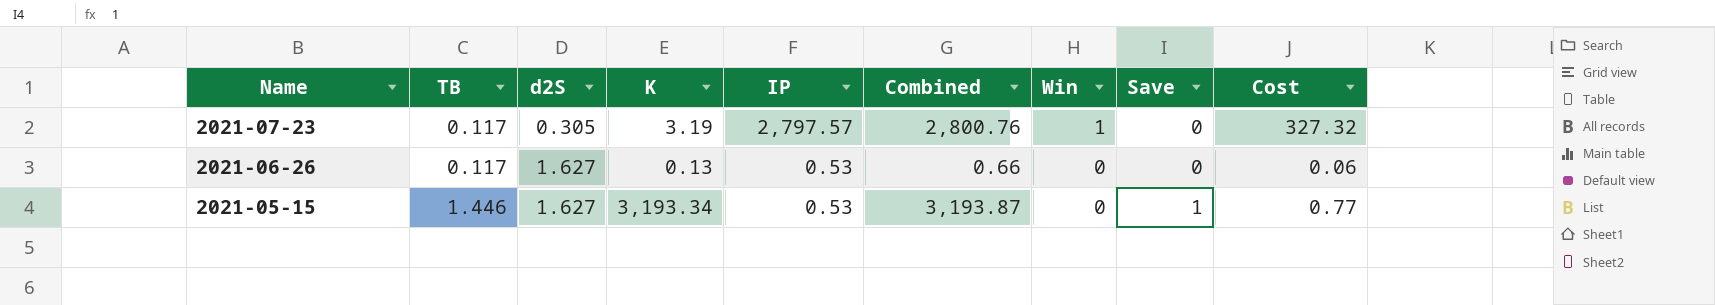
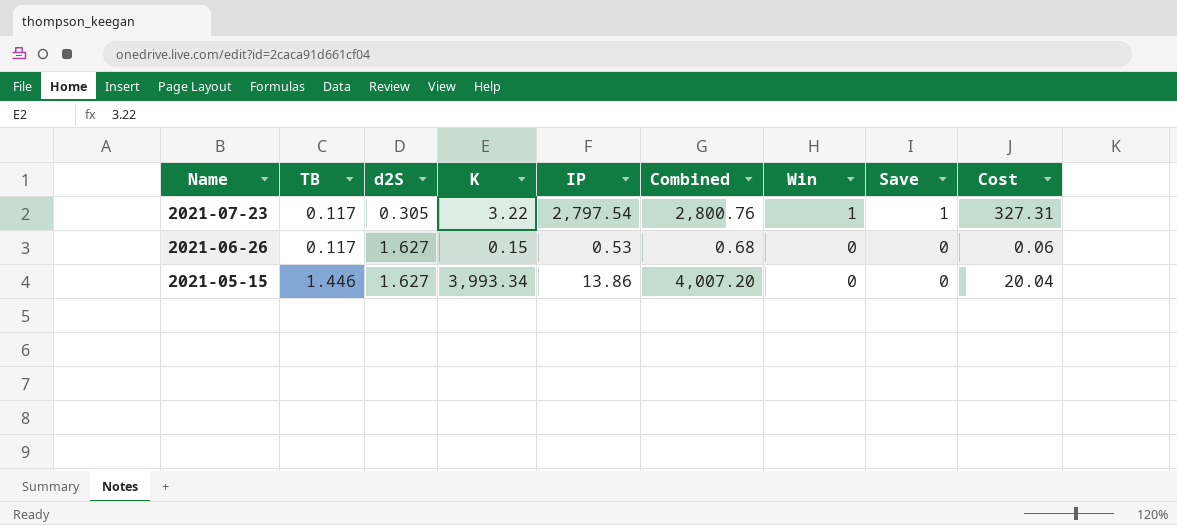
2021-07-23 | K: 3.19 -> 3.22
2021-07-23 | IP: 2,797.57 -> 2,797.54
2021-07-23 | Save: 0 -> 1
2021-07-23 | Cost: 327.32 -> 327.31
2021-06-26 | K: 0.13 -> 0.15
2021-06-26 | Combined: 0.66 -> 0.68
2021-05-15 | K: 3,193.34 -> 3,993.34
2021-05-15 | IP: 0.53 -> 13.86
2021-05-15 | Combined: 3,193.87 -> 4,007.20
2021-05-15 | Save: 1 -> 0
2021-05-15 | Cost: 0.77 -> 20.04

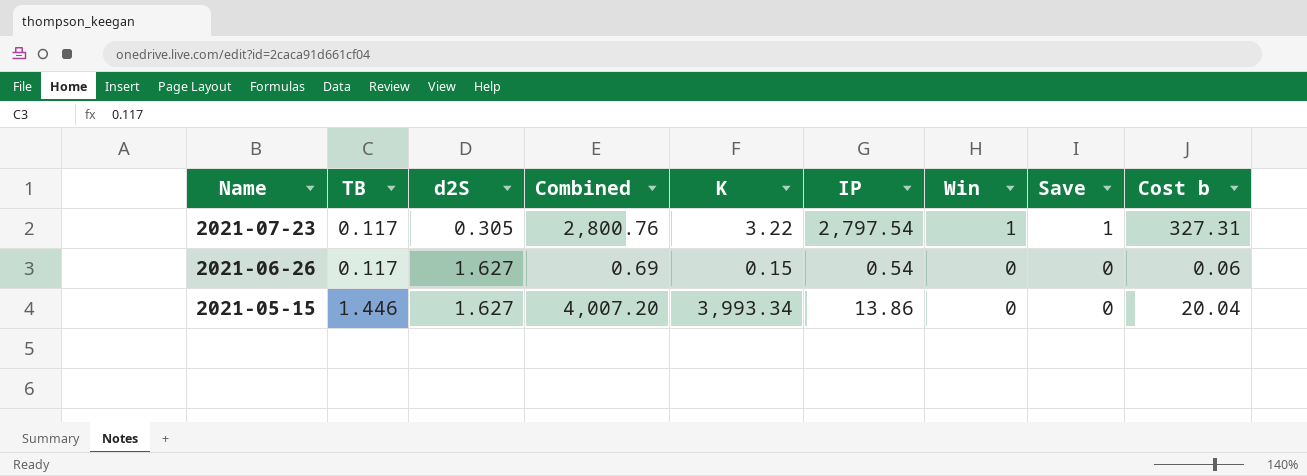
column Combined | position: 6 -> 4
column name: Cost -> Cost b
2021-06-26 | Combined: 0.68 -> 0.69
2021-06-26 | IP: 0.53 -> 0.54

